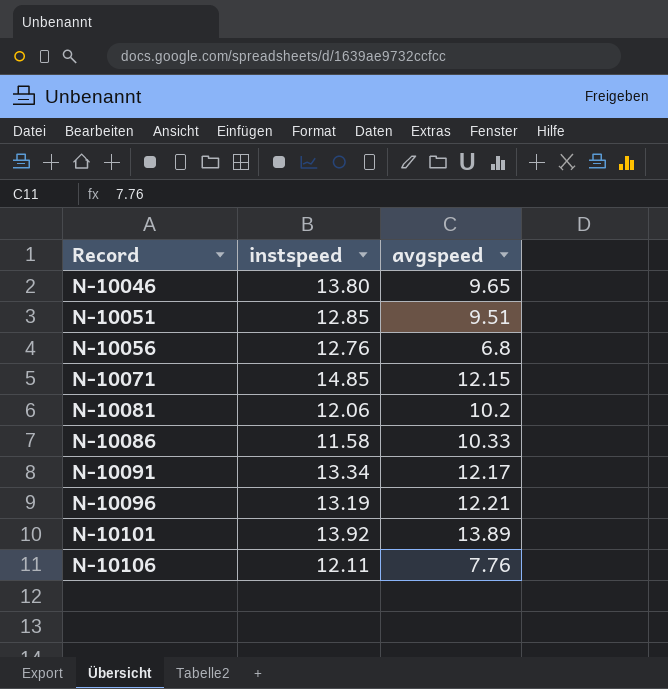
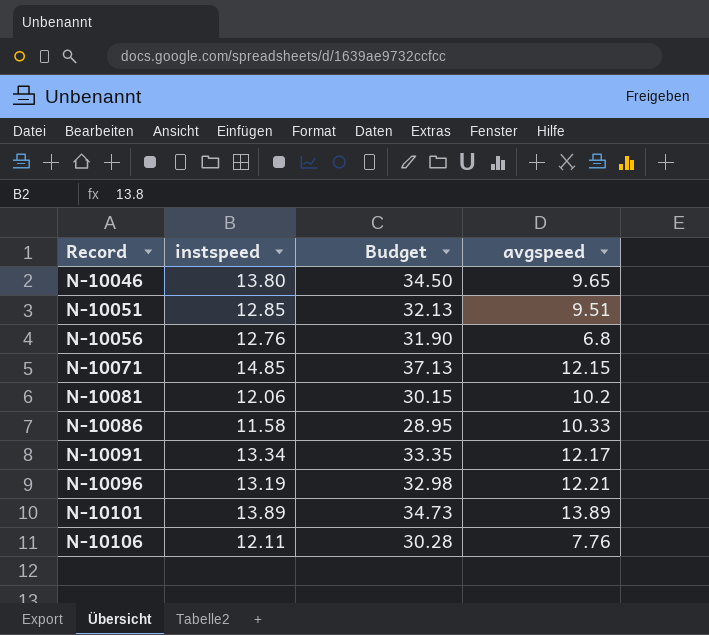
column Budget | formula: none -> [instspeed] * 2.5
N-10101 | instspeed: 13.92 -> 13.89

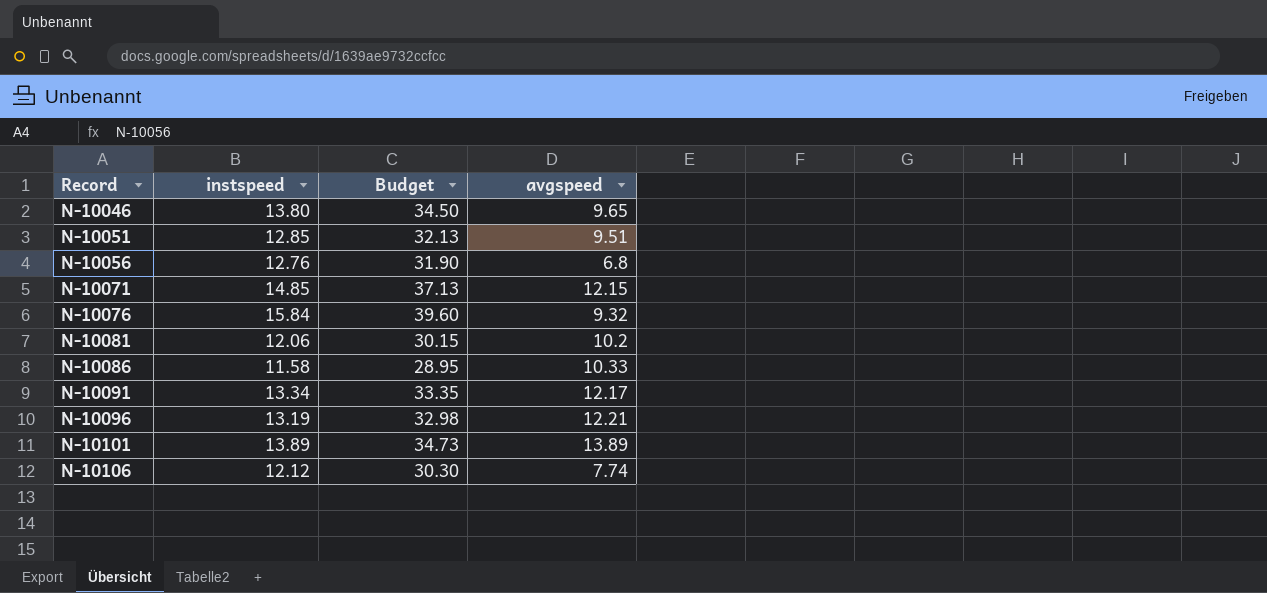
row N-10076: none -> 15.84 | 39.60 | 9.32
N-10106 | instspeed: 12.11 -> 12.12
N-10106 | Budget: 30.28 -> 30.30
N-10106 | avgspeed: 7.76 -> 7.74

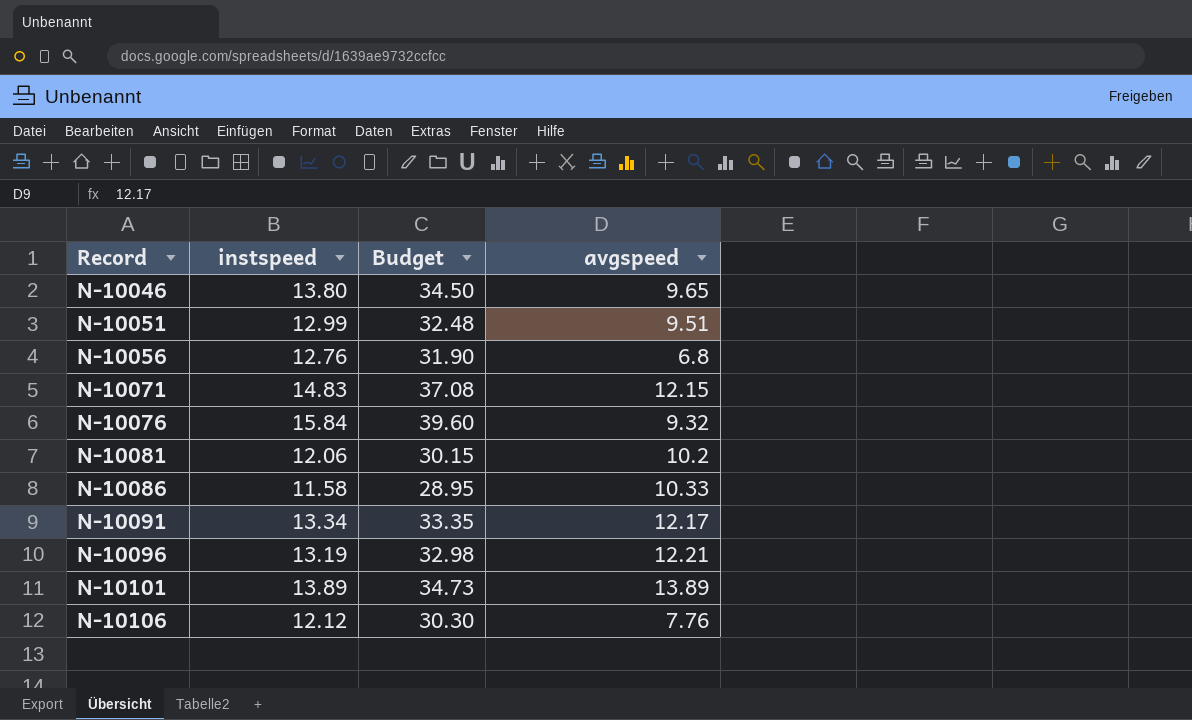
N-10051 | instspeed: 12.85 -> 12.99
N-10051 | Budget: 32.13 -> 32.48
N-10071 | instspeed: 14.85 -> 14.83
N-10071 | Budget: 37.13 -> 37.08
N-10106 | avgspeed: 7.74 -> 7.76

